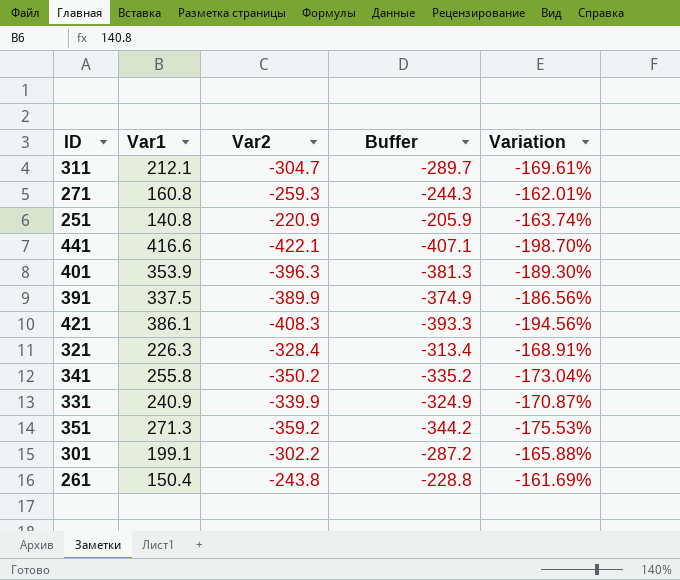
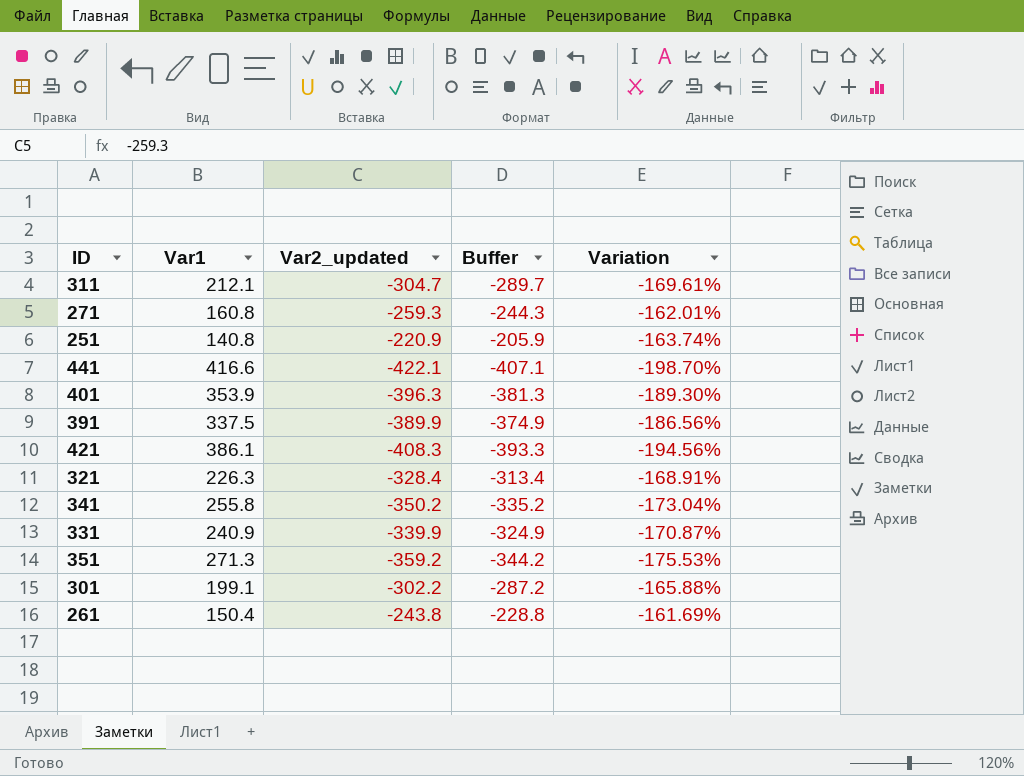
column name: Var2 -> Var2_updated

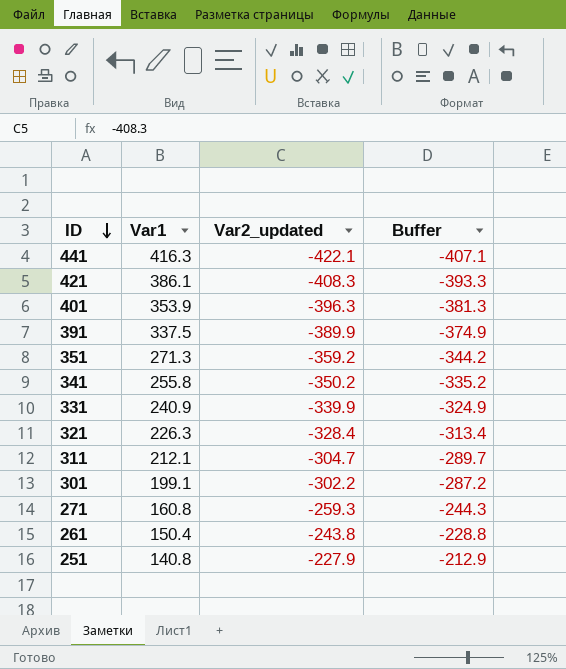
row order: none -> ID descending
column Variation | formula: ([Var1] - [Var2_updated]) / [Var2_updated] -> none
441 | Var1: 416.6 -> 416.3
251 | Var2_updated: -220.9 -> -227.9
251 | Buffer: -205.9 -> -212.9

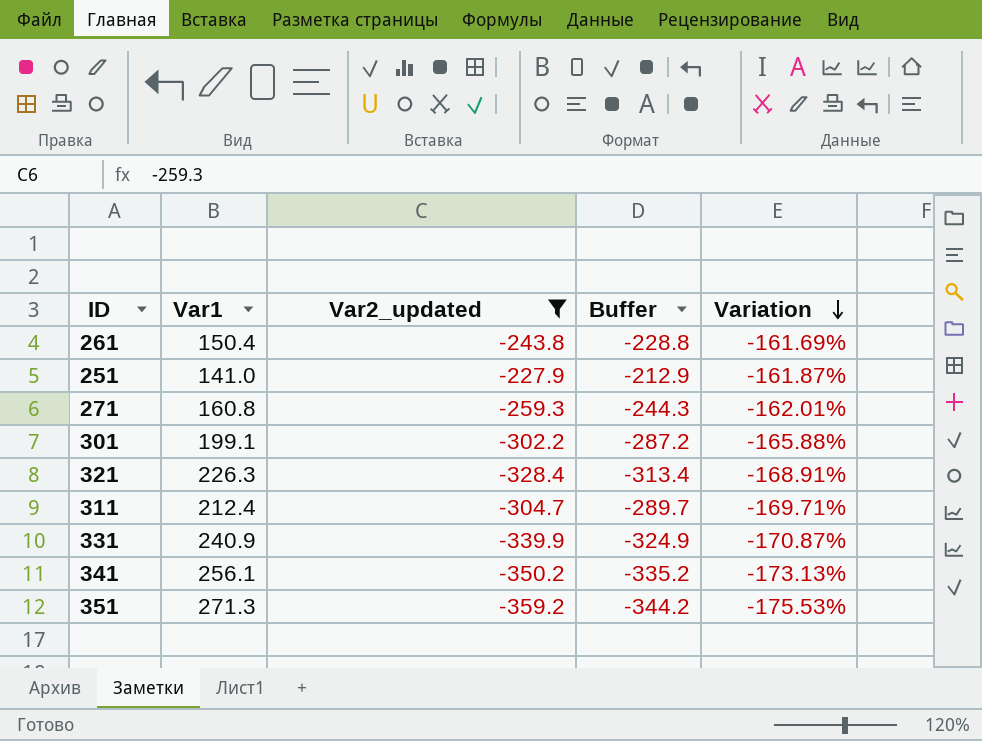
filter: none -> Var2_updated >= -359.2
row order: ID descending -> Variation descending
column Variation | formula: none -> ([Var1] - [Var2_updated]) / [Var2_updated]
251 | Var1: 140.8 -> 141.0
311 | Var1: 212.1 -> 212.4
341 | Var1: 255.8 -> 256.1

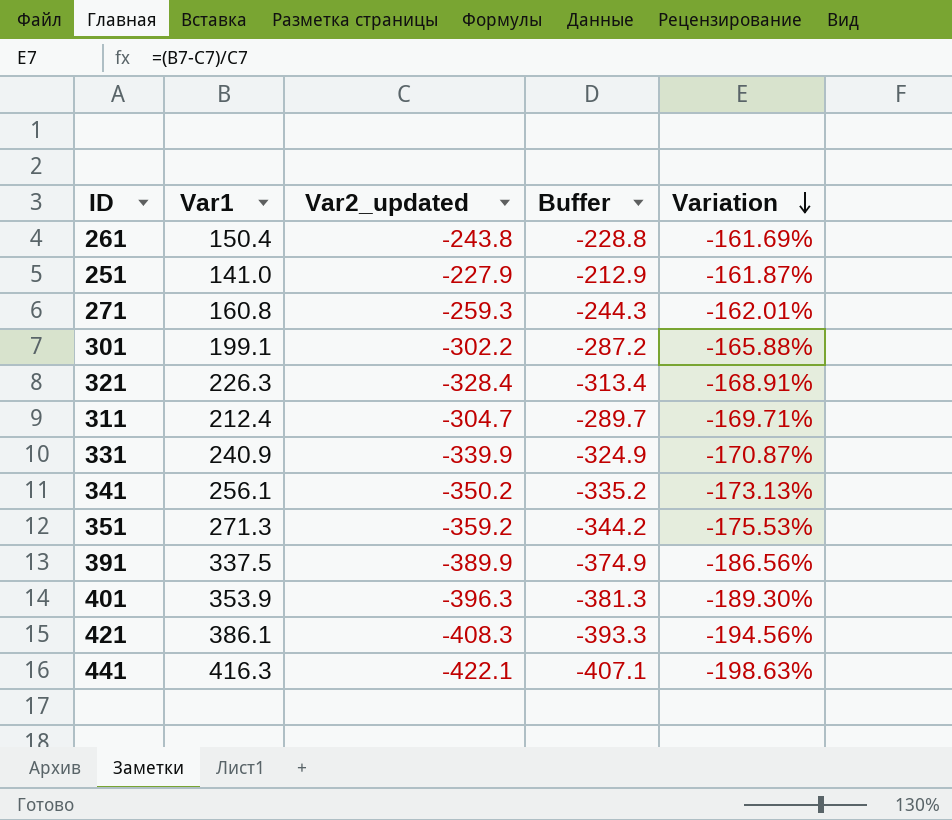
filter: Var2_updated >= -359.2 -> none

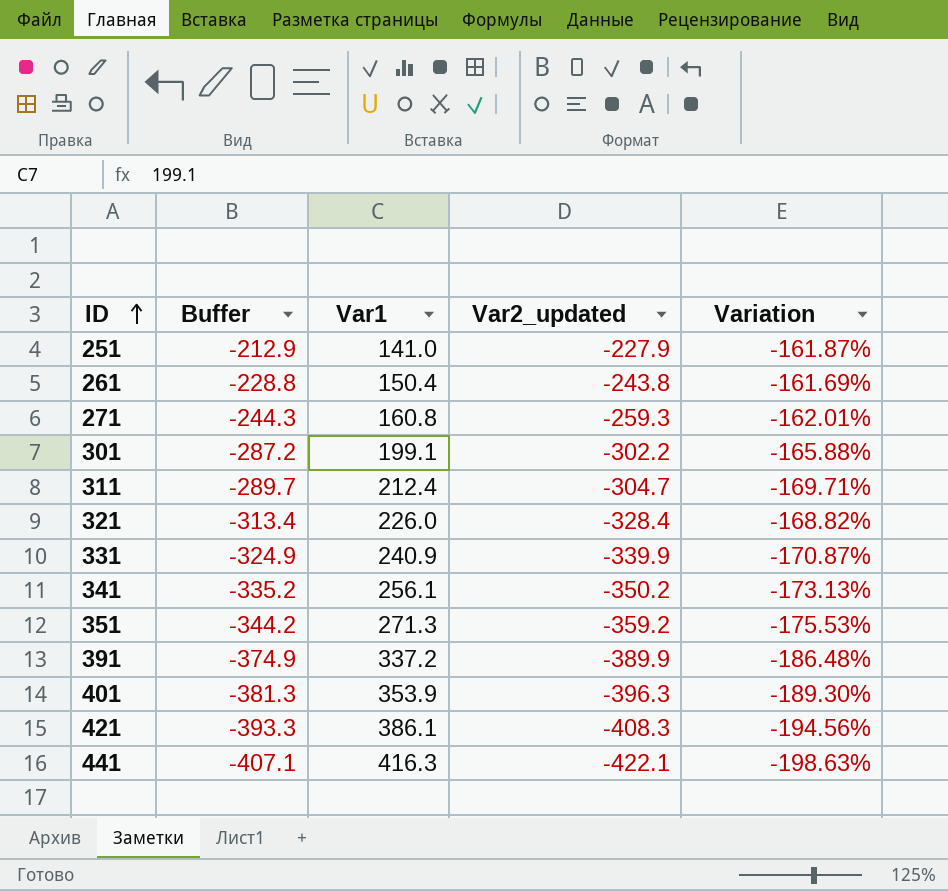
row order: Variation descending -> ID ascending
column Buffer | position: 4 -> 2
321 | Var1: 226.3 -> 226.0
321 | Variation: -168.91% -> -168.82%
391 | Var1: 337.5 -> 337.2
391 | Variation: -186.56% -> -186.48%

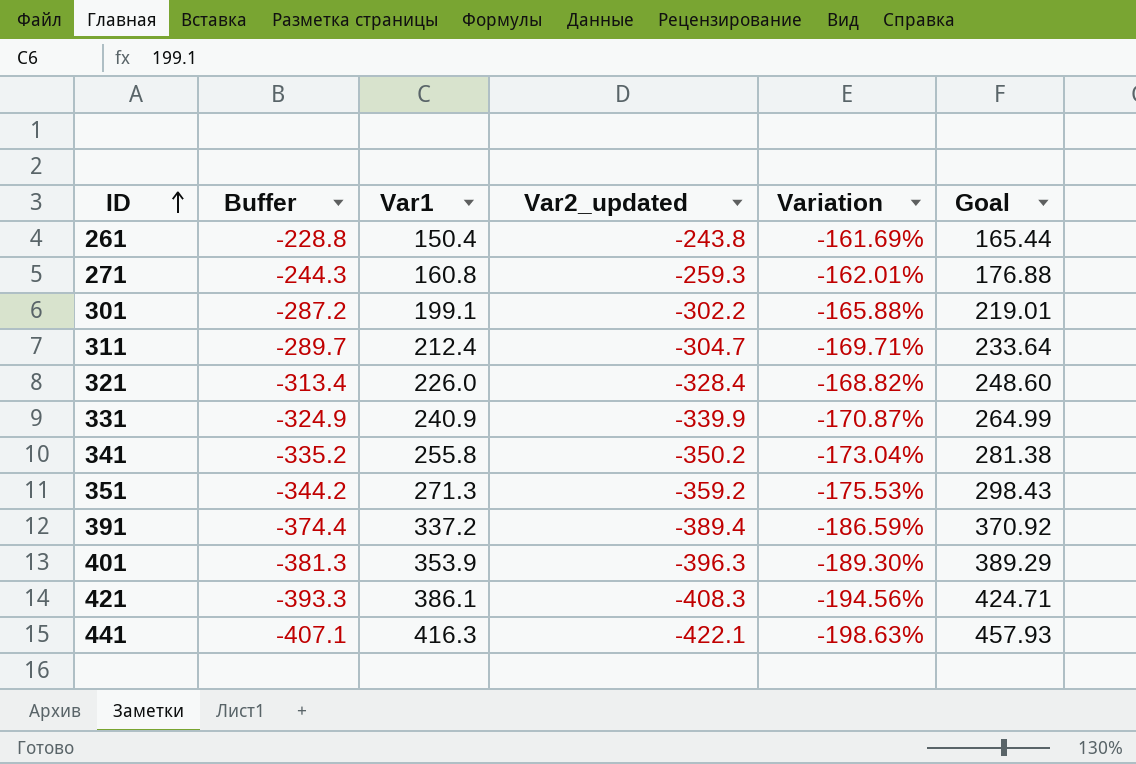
column Goal | formula: none -> [Var1] * 1.1
row 251: -212.9 | 141.0 | -227.9 | -161.87% -> none
341 | Var1: 256.1 -> 255.8
341 | Variation: -173.13% -> -173.04%
391 | Buffer: -374.9 -> -374.4
391 | Var2_updated: -389.9 -> -389.4
391 | Variation: -186.48% -> -186.59%

